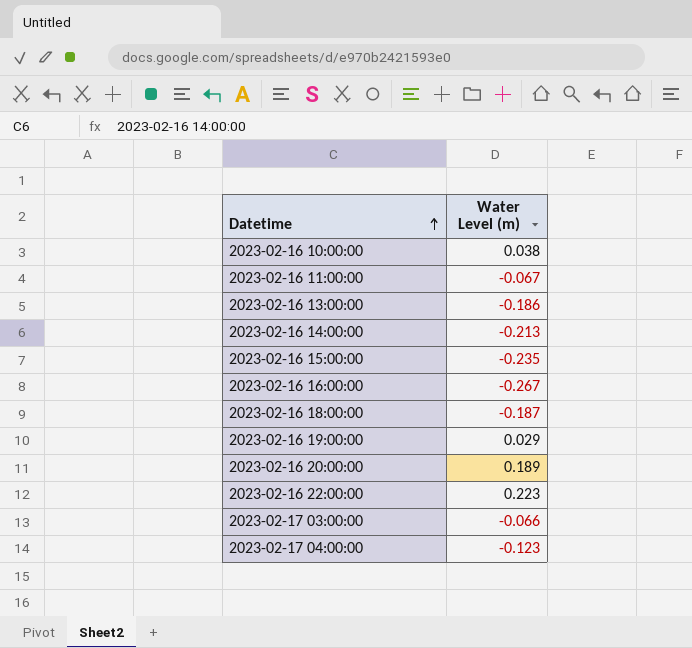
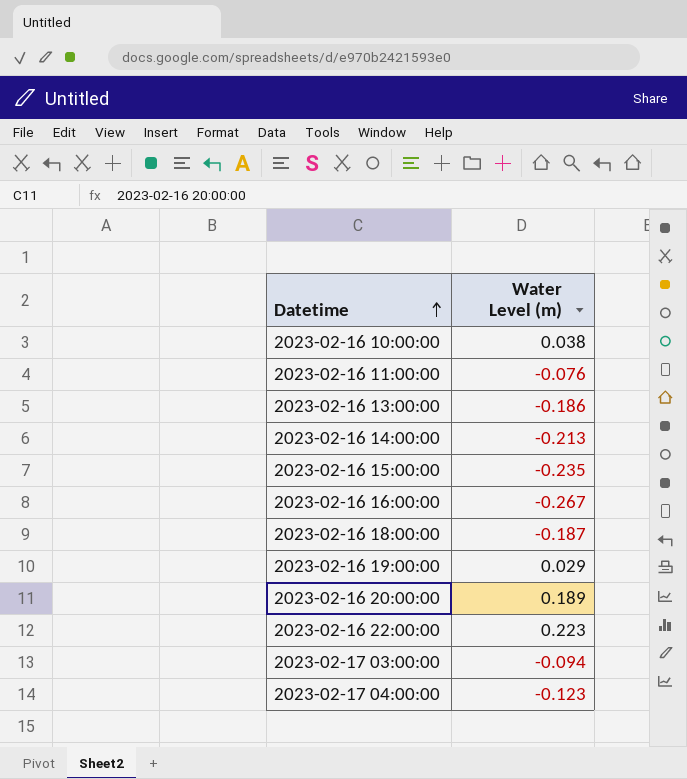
2023-02-16 11:00:00 | Water Level (m): -0.067 -> -0.076
2023-02-17 03:00:00 | Water Level (m): -0.066 -> -0.094

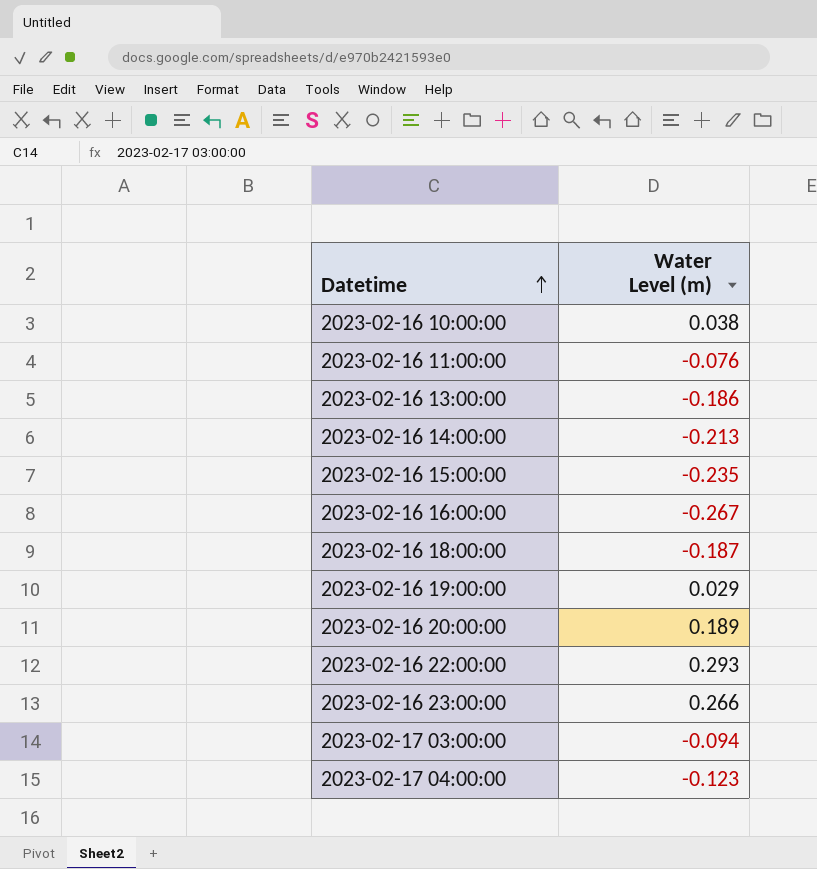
2023-02-16 22:00:00 | Water Level (m): 0.223 -> 0.293
row 2023-02-16 23:00:00: none -> 0.266

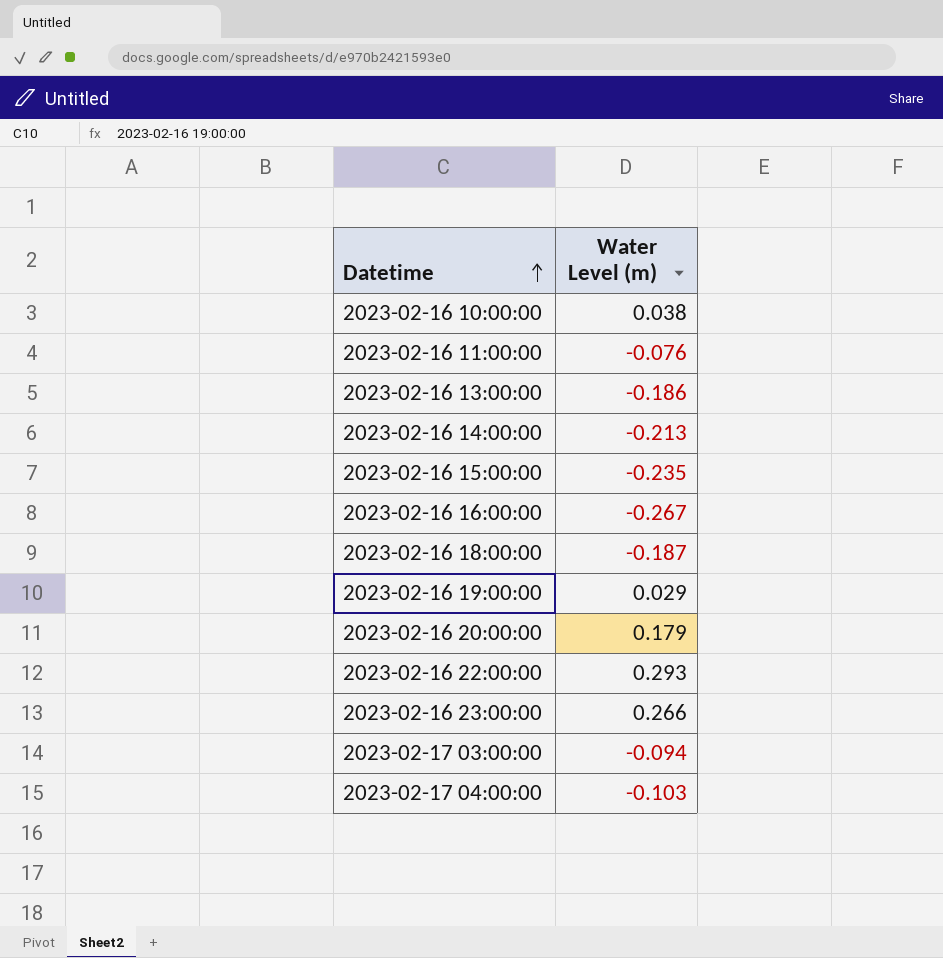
2023-02-16 20:00:00 | Water Level (m): 0.189 -> 0.179
2023-02-17 04:00:00 | Water Level (m): -0.123 -> -0.103

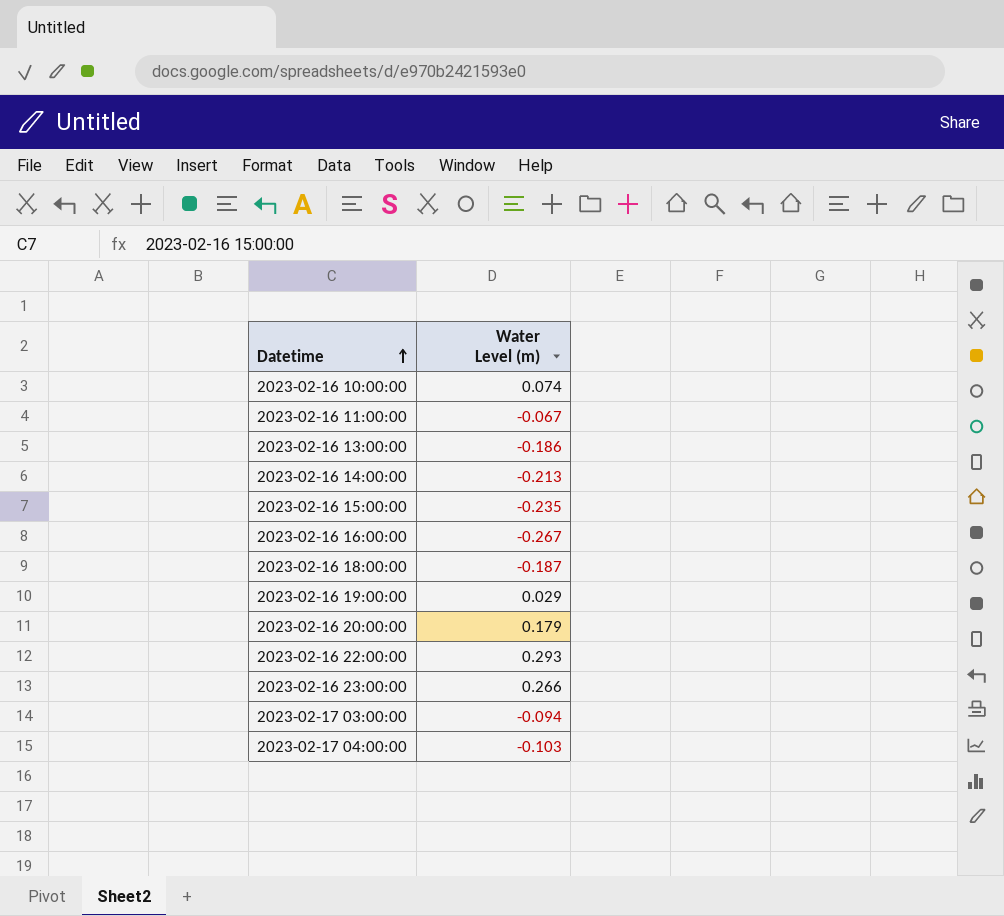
2023-02-16 10:00:00 | Water Level (m): 0.038 -> 0.074
2023-02-16 11:00:00 | Water Level (m): -0.076 -> -0.067

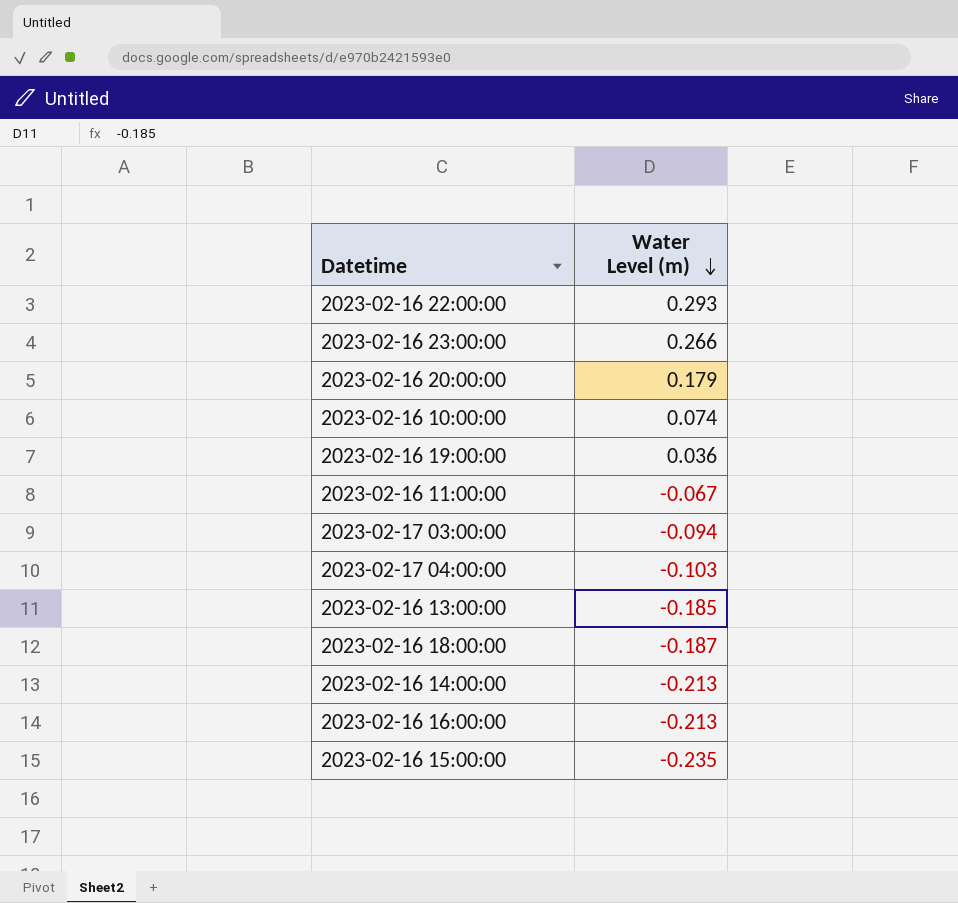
row order: Datetime ascending -> Water Level (m) descending
2023-02-16 19:00:00 | Water Level (m): 0.029 -> 0.036
2023-02-16 13:00:00 | Water Level (m): -0.186 -> -0.185
2023-02-16 16:00:00 | Water Level (m): -0.267 -> -0.213

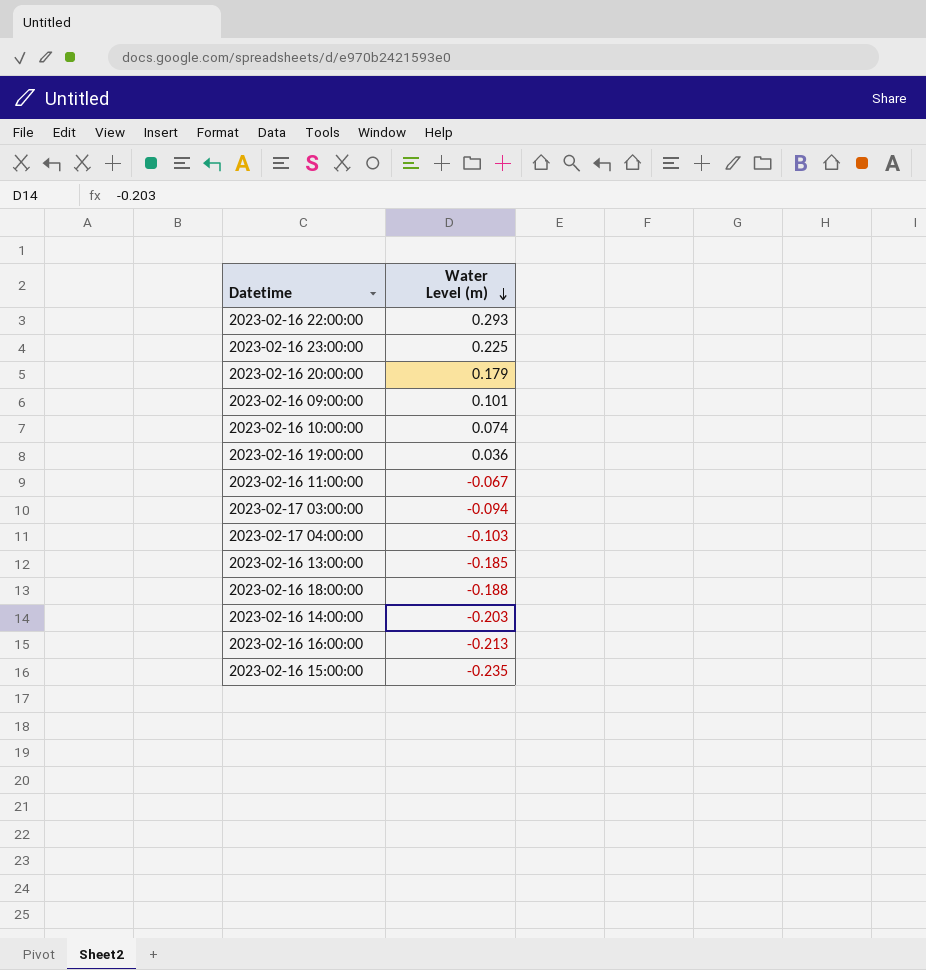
2023-02-16 23:00:00 | Water Level (m): 0.266 -> 0.225
row 2023-02-16 09:00:00: none -> 0.101
2023-02-16 18:00:00 | Water Level (m): -0.187 -> -0.188
2023-02-16 14:00:00 | Water Level (m): -0.213 -> -0.203

